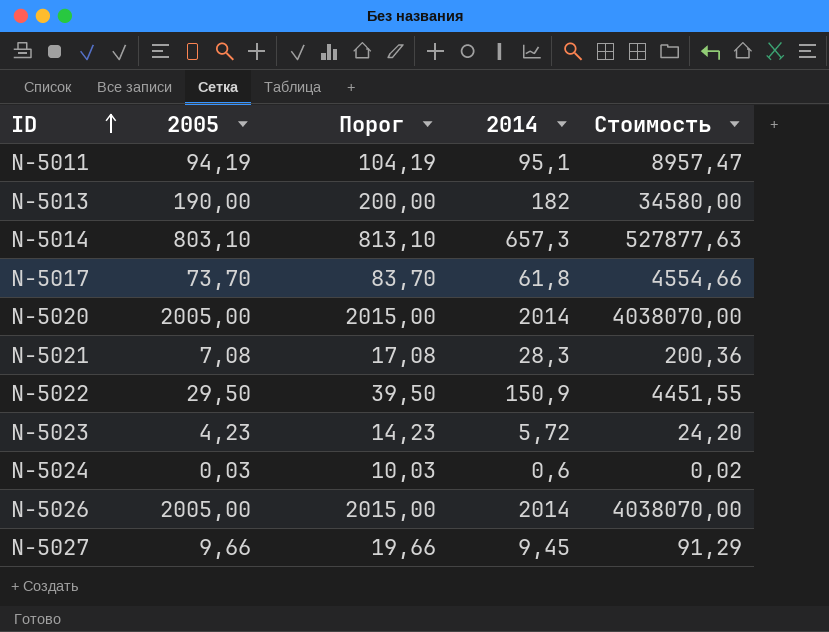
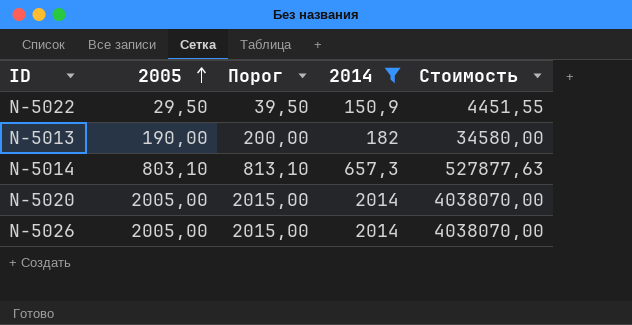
filter: none -> 2014 >= 150,9
row order: ID ascending -> 2005 ascending

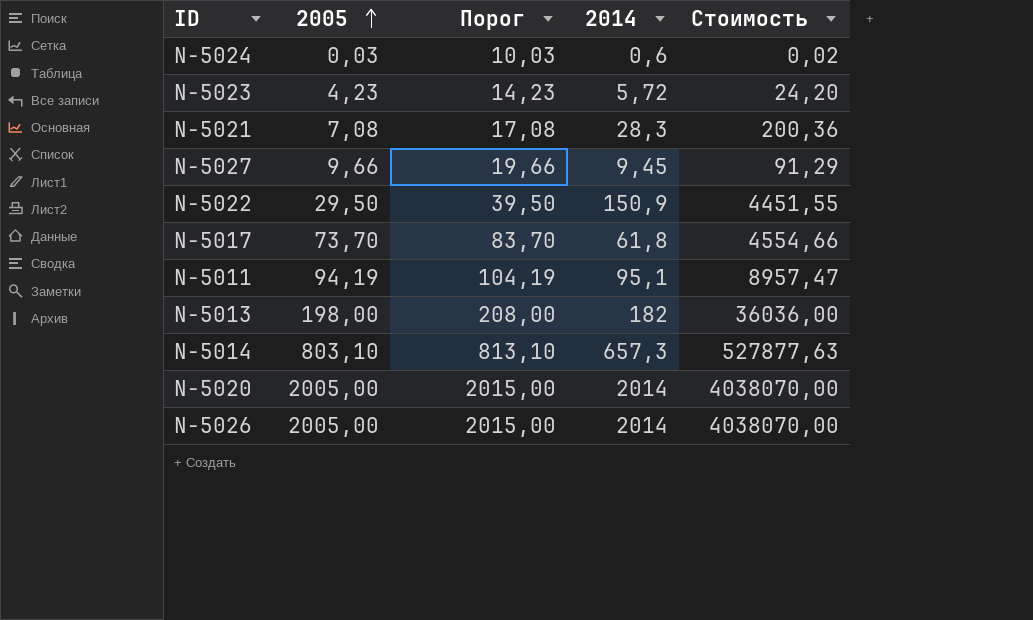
filter: 2014 >= 150,9 -> none
N-5013 | 2005: 190,00 -> 198,00
N-5013 | Порог: 200,00 -> 208,00
N-5013 | Стоимость: 34580,00 -> 36036,00

